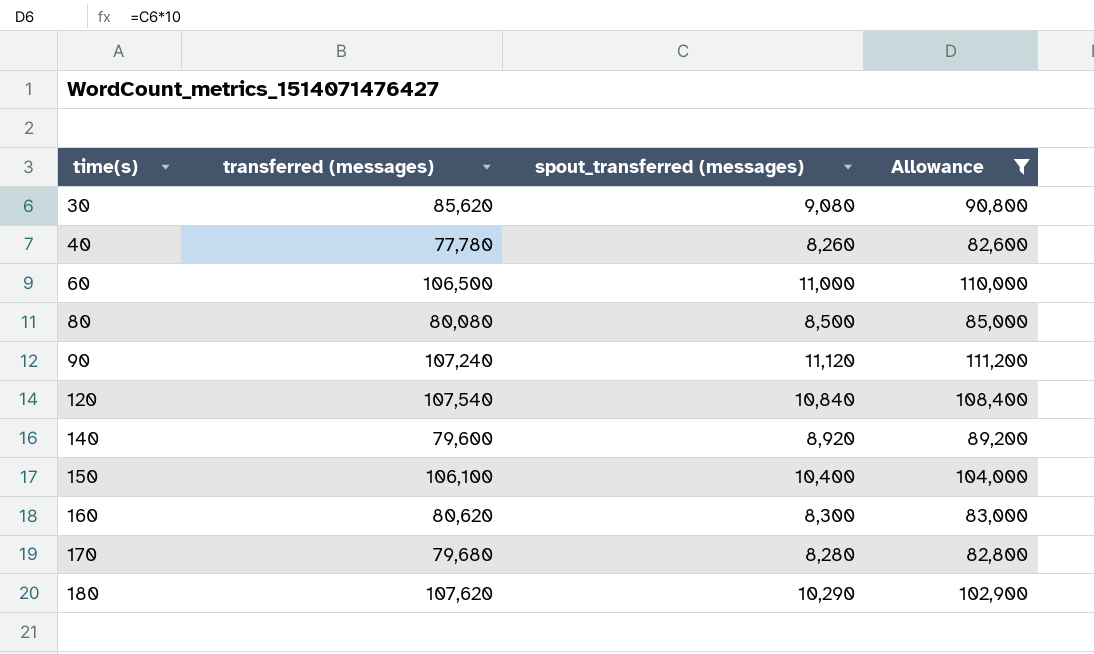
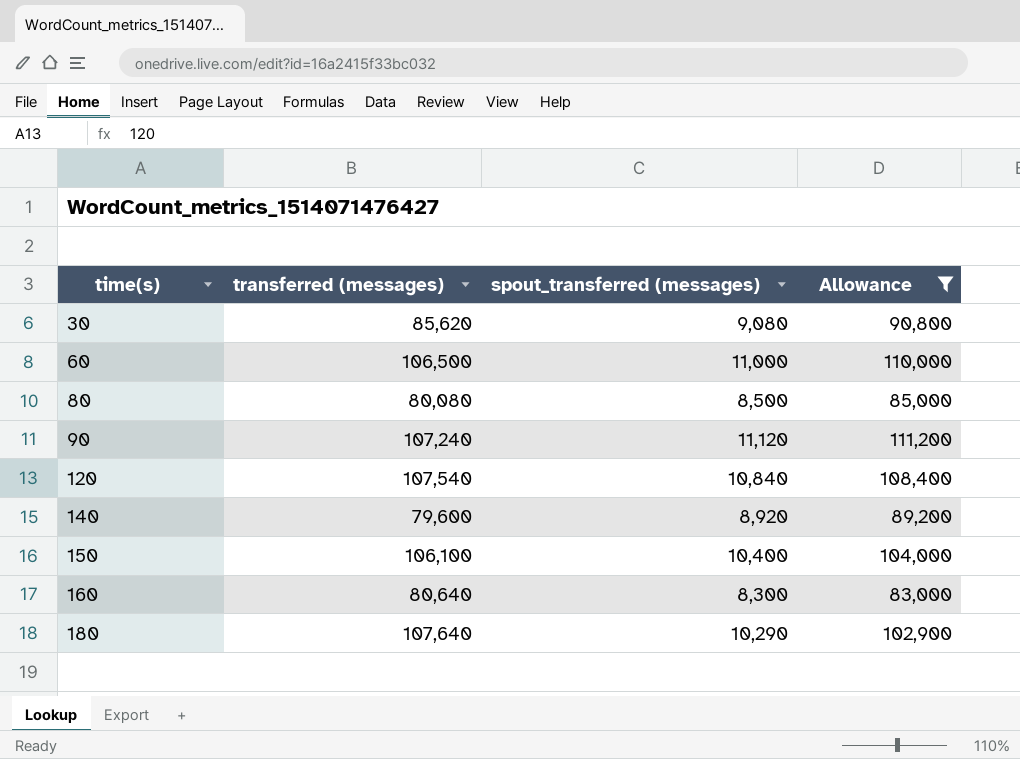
row 40: 77,780 | 8,260 | 82,600 -> none
row 170: 79,680 | 8,280 | 82,800 -> none
160 | transferred (messages): 80,620 -> 80,640
180 | transferred (messages): 107,620 -> 107,640

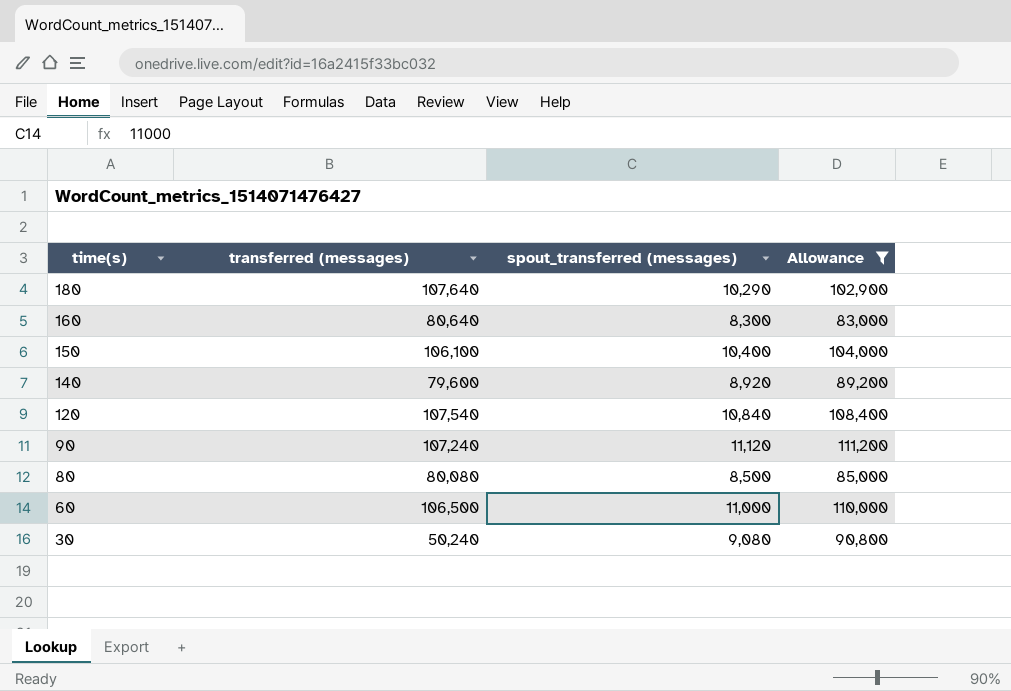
row order: time(s) ascending -> time(s) descending
30 | transferred (messages): 85,620 -> 50,240

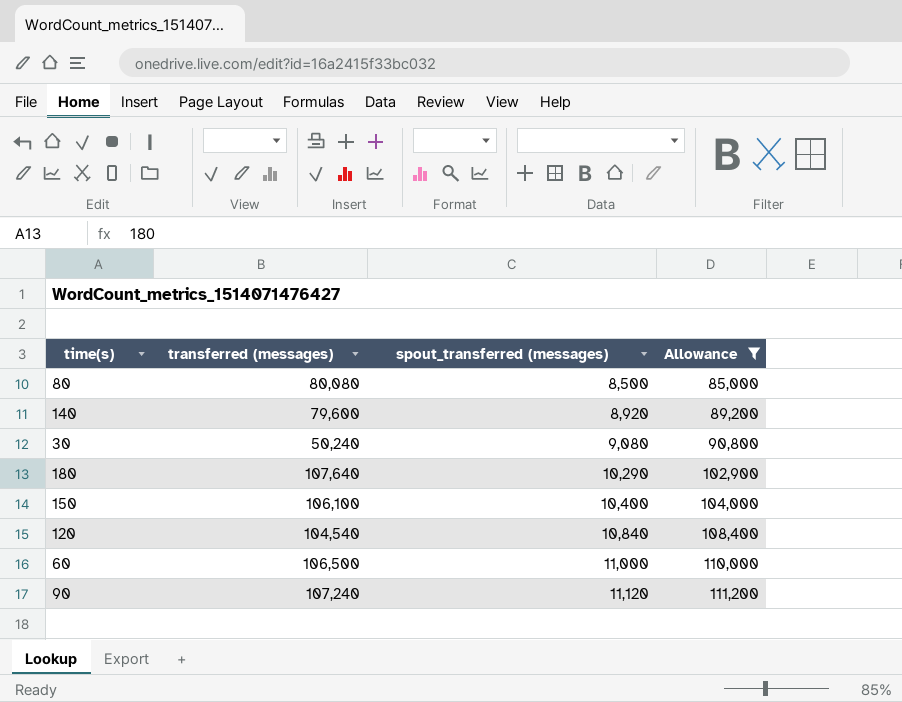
row order: time(s) descending -> spout_transferred (messages) ascending
row 160: 80,640 | 8,300 | 83,000 -> none
120 | transferred (messages): 107,540 -> 104,540

